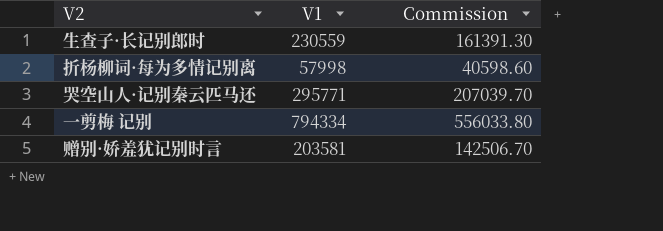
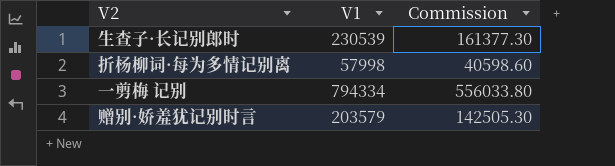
row 哭空山人·记别秦云匹马还: 295771 | 207039.70 -> none
生查子·长记别郎时 | V1: 230559 -> 230539
生查子·长记别郎时 | Commission: 161391.30 -> 161377.30
赠别·娇羞犹记别时言 | V1: 203581 -> 203579
赠别·娇羞犹记别时言 | Commission: 142506.70 -> 142505.30

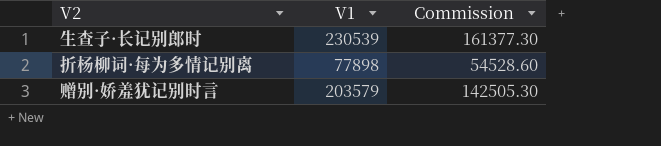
row 一剪梅 记别: 794334 | 556033.80 -> none
折杨柳词·每为多情记别离 | V1: 57998 -> 77898
折杨柳词·每为多情记别离 | Commission: 40598.60 -> 54528.60

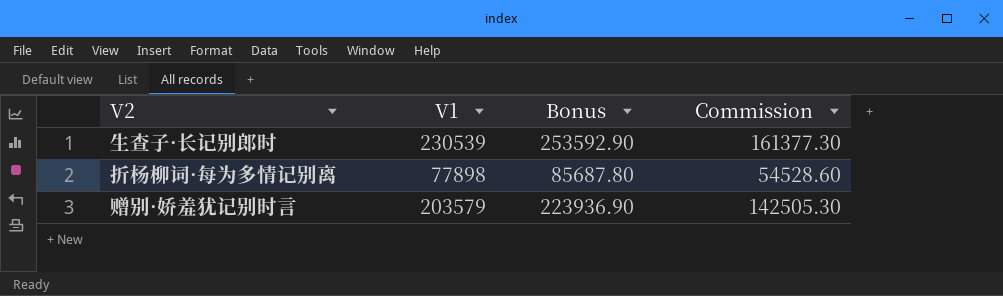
column Bonus | formula: none -> [V1] * 1.1

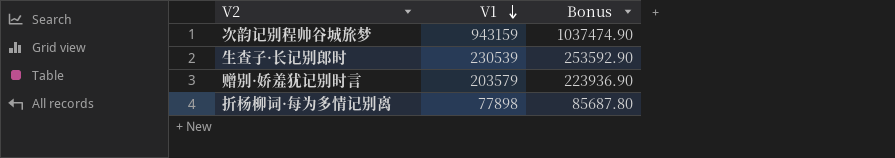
row order: none -> V1 descending
column Commission | formula: [V1] * 0.7 -> none
row 次韵记别程帅谷城旅梦: none -> 943159 | 1037474.90

